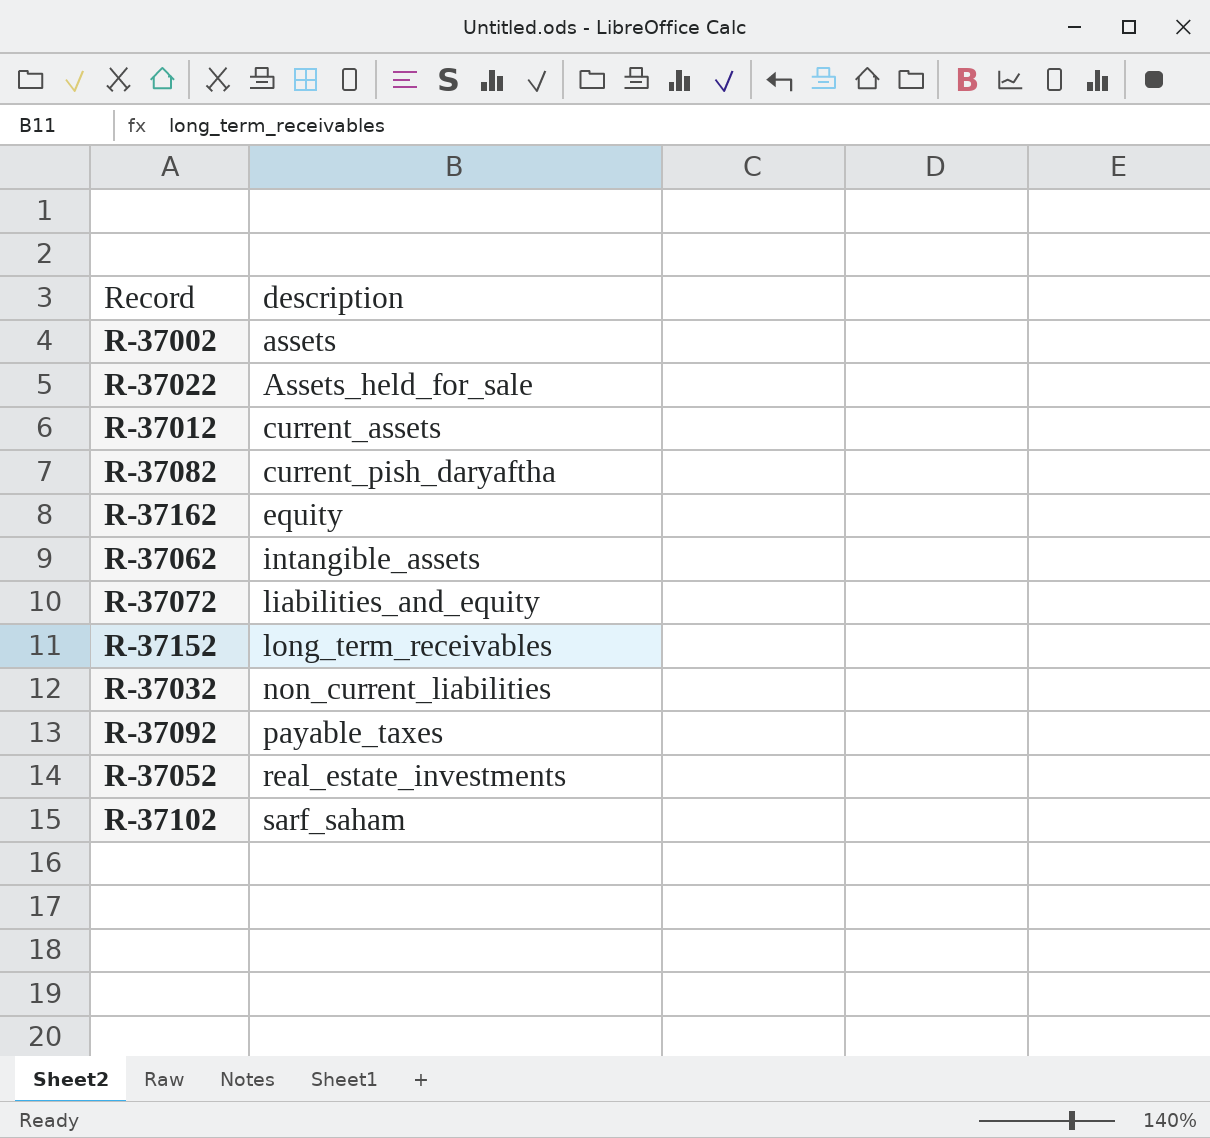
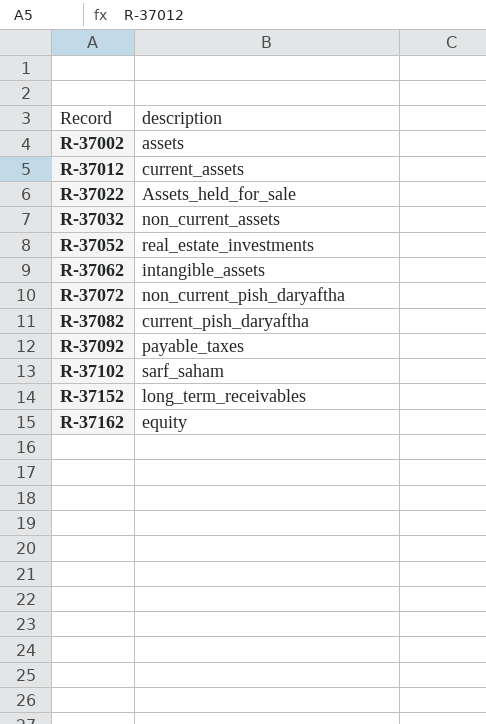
row order: description ascending -> Record ascending
R-37032 | description: non_current_liabilities -> non_current_assets
R-37072 | description: liabilities_and_equity -> non_current_pish_daryaftha

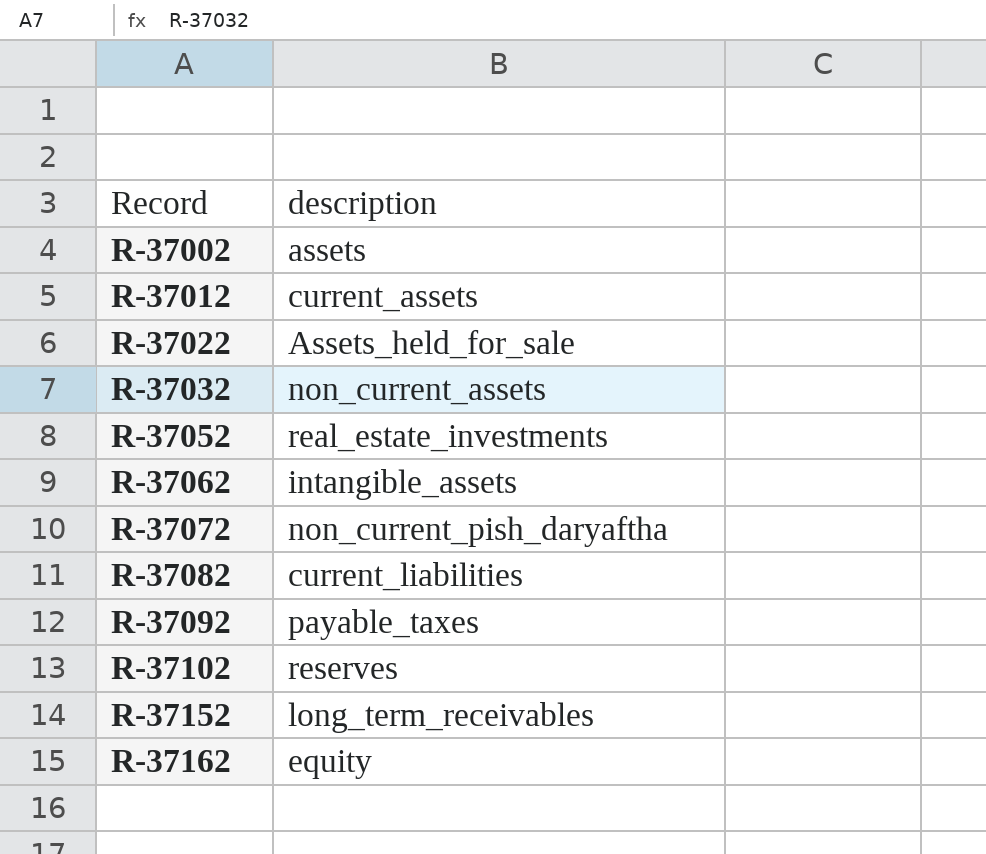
R-37082 | description: current_pish_daryaftha -> current_liabilities
R-37102 | description: sarf_saham -> reserves

